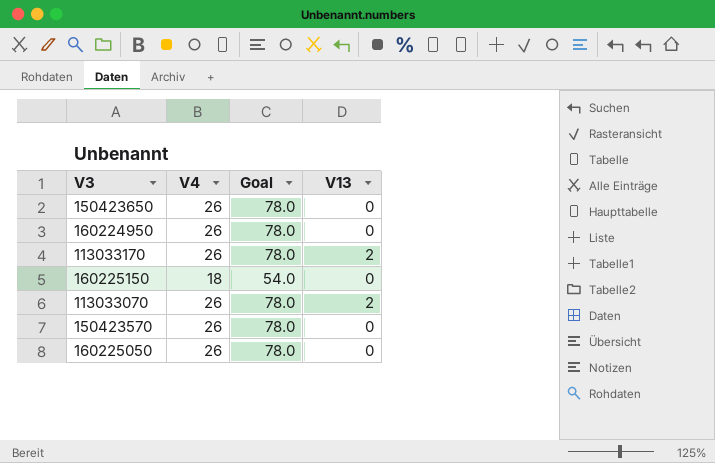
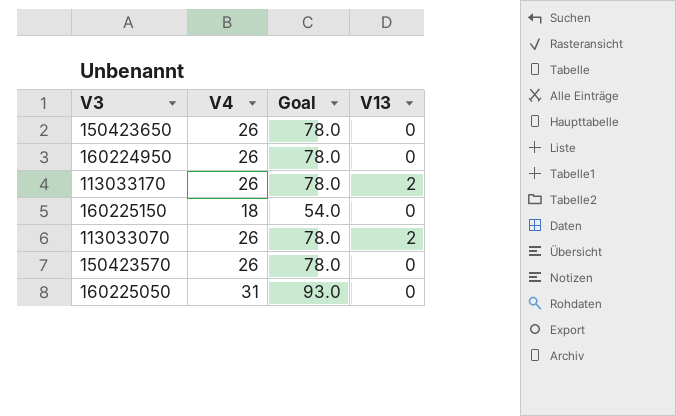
160225050 | V4: 26 -> 31
160225050 | Goal: 78.0 -> 93.0

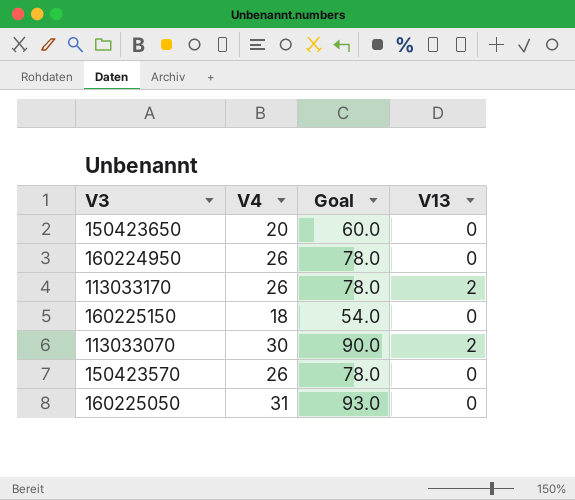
150423650 | V4: 26 -> 20
150423650 | Goal: 78.0 -> 60.0
113033070 | V4: 26 -> 30
113033070 | Goal: 78.0 -> 90.0

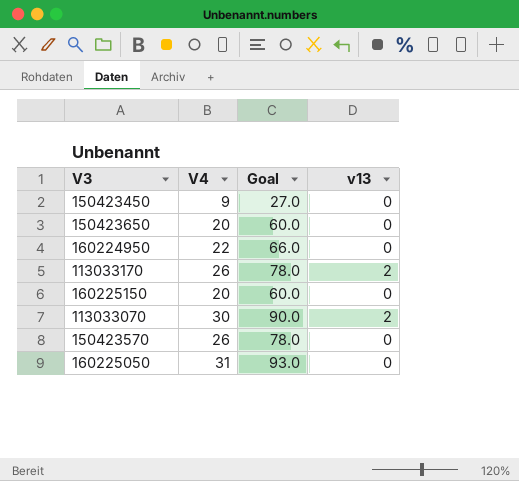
column name: V13 -> v13
row 150423450: none -> 9 | 27.0 | 0
160224950 | V4: 26 -> 22
160224950 | Goal: 78.0 -> 66.0
160225150 | V4: 18 -> 20
160225150 | Goal: 54.0 -> 60.0

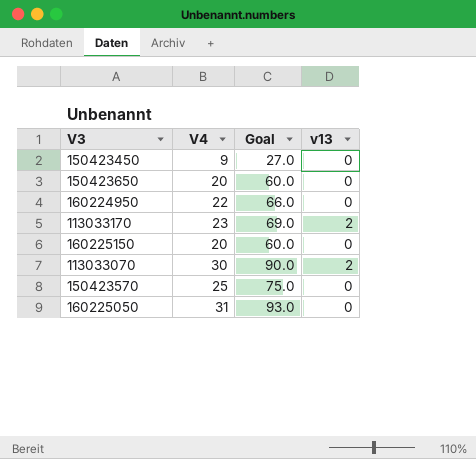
113033170 | V4: 26 -> 23
113033170 | Goal: 78.0 -> 69.0
150423570 | V4: 26 -> 25
150423570 | Goal: 78.0 -> 75.0

